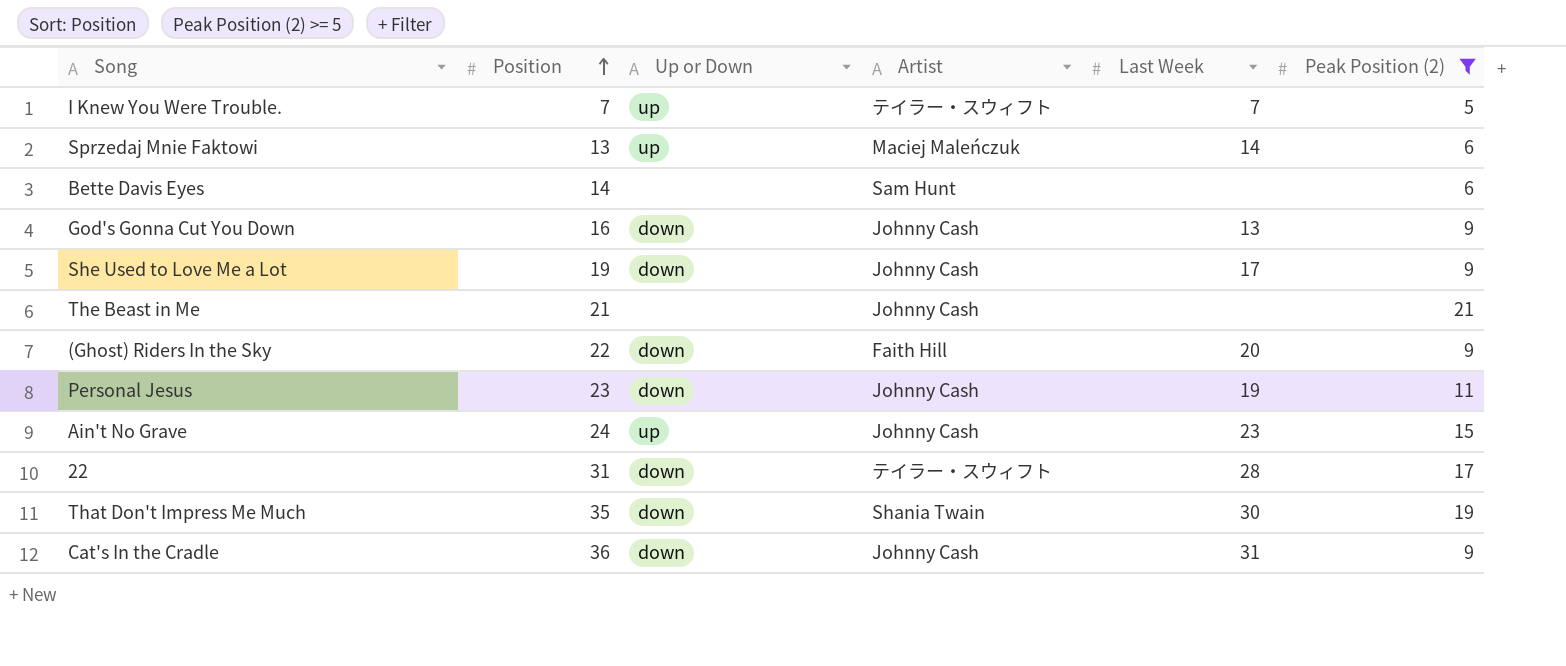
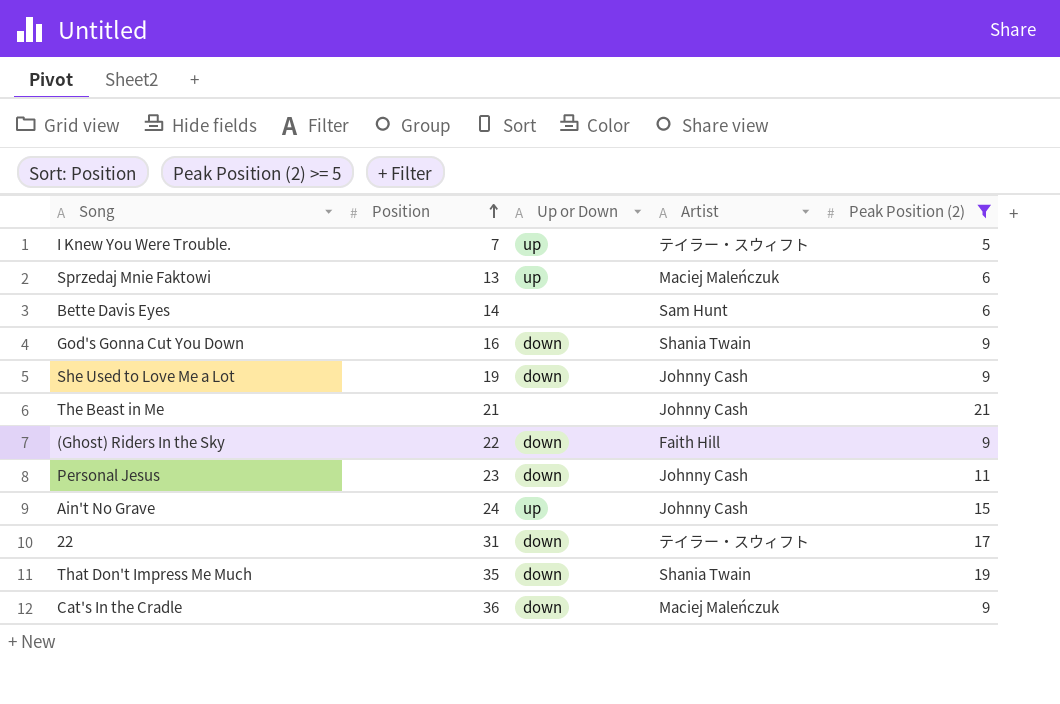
column Last Week | position: 5 -> none
God's Gonna Cut You Down | Artist: Johnny Cash -> Shania Twain
Cat's In the Cradle | Artist: Johnny Cash -> Maciej Maleńczuk

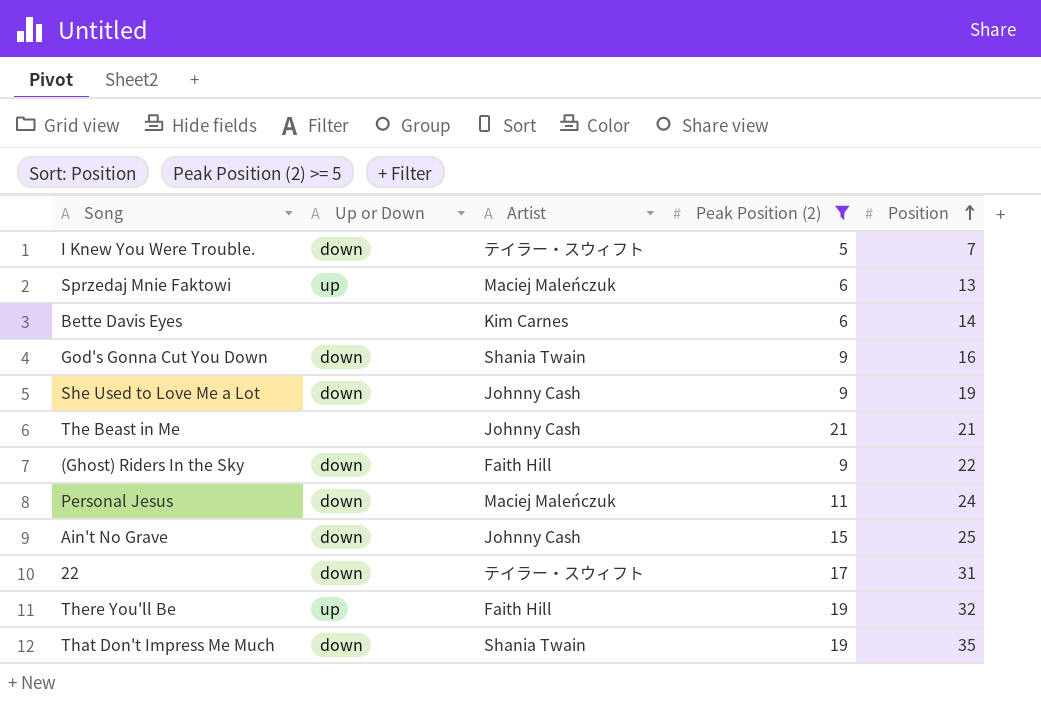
column Position | position: 2 -> 5
row Cat's In the Cradle: 36 | down | Maciej Maleńczuk | 9 -> none
I Knew You Were Trouble. | Up or Down: up -> down
Bette Davis Eyes | Artist: Sam Hunt -> Kim Carnes
Personal Jesus | Artist: Johnny Cash -> Maciej Maleńczuk
Personal Jesus | Position: 23 -> 24
Ain't No Grave | Up or Down: up -> down
Ain't No Grave | Position: 24 -> 25
row There You'll Be: none -> up | Faith Hill | 19 | 32

